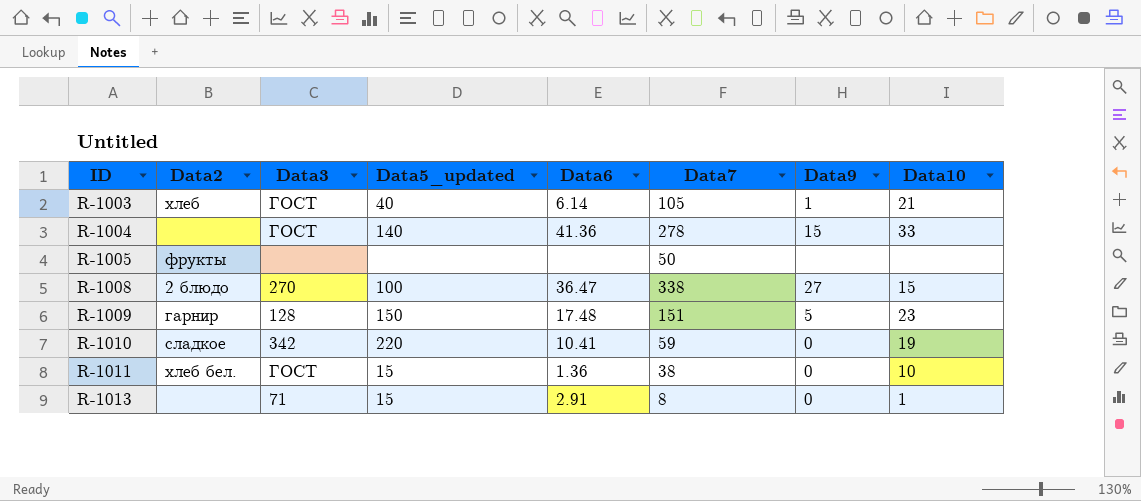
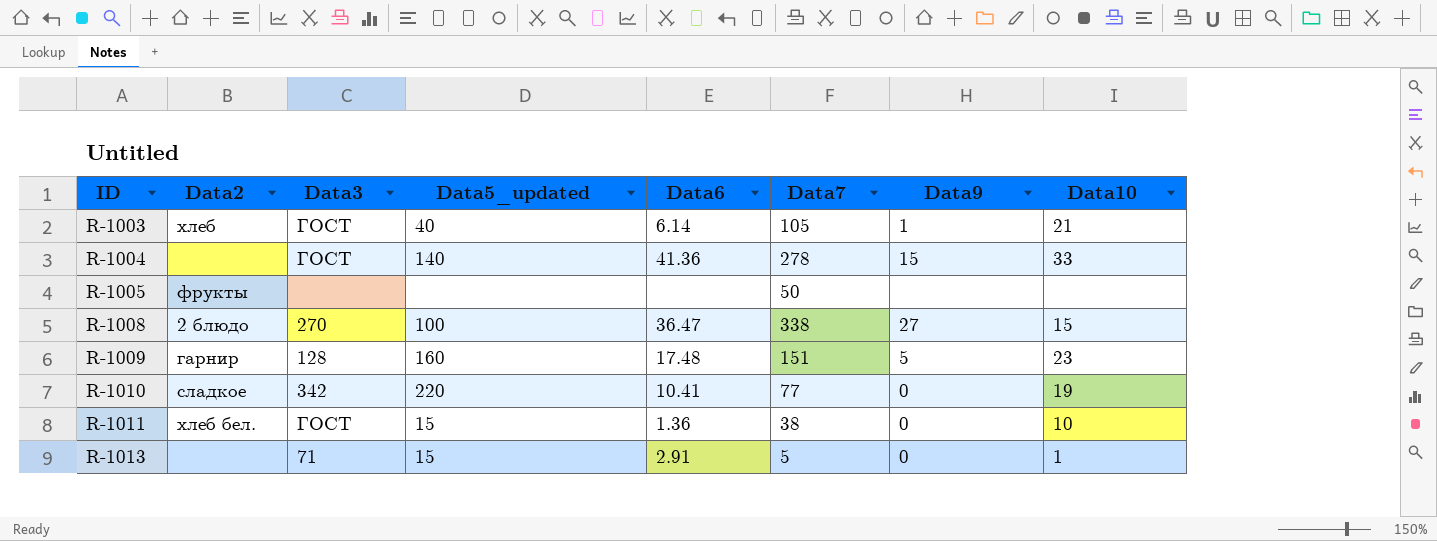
R-1009 | Data5_updated: 150 -> 160
R-1010 | Data7: 59 -> 77
R-1013 | Data7: 8 -> 5

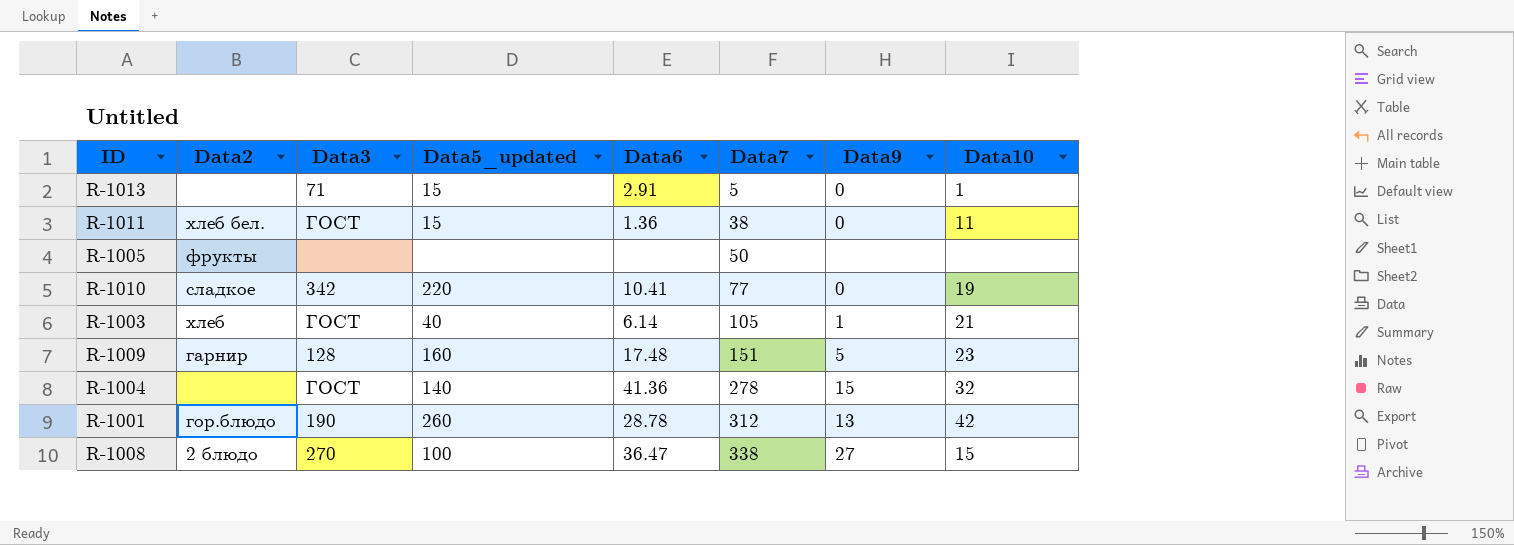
row order: ID ascending -> Data7 ascending
R-1011 | Data10: 10 -> 11
R-1004 | Data10: 33 -> 32
row R-1001: none -> гор.блюдо | 190 | 260 | 28.78 | 312 | 13 | 42

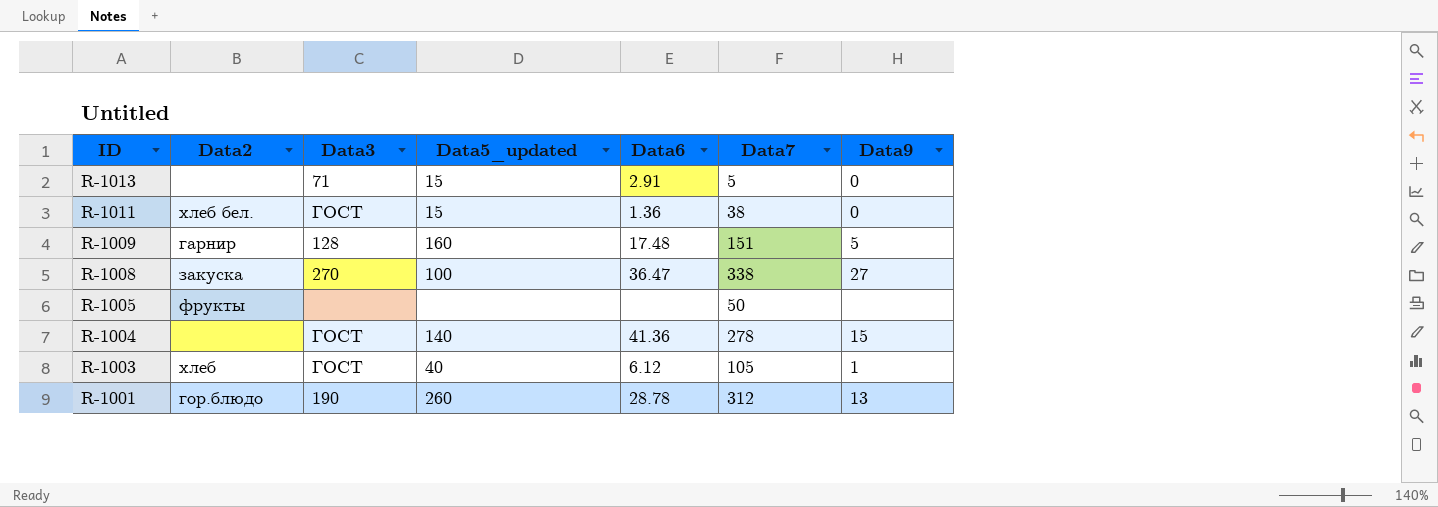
row order: Data7 ascending -> ID descending
column Data10 | position: 8 -> none
row R-1010: сладкое | 342 | 220 | 10.41 | 77 | 0 | 19 -> none
R-1008 | Data2: 2 блюдо -> закуска
R-1003 | Data6: 6.14 -> 6.12

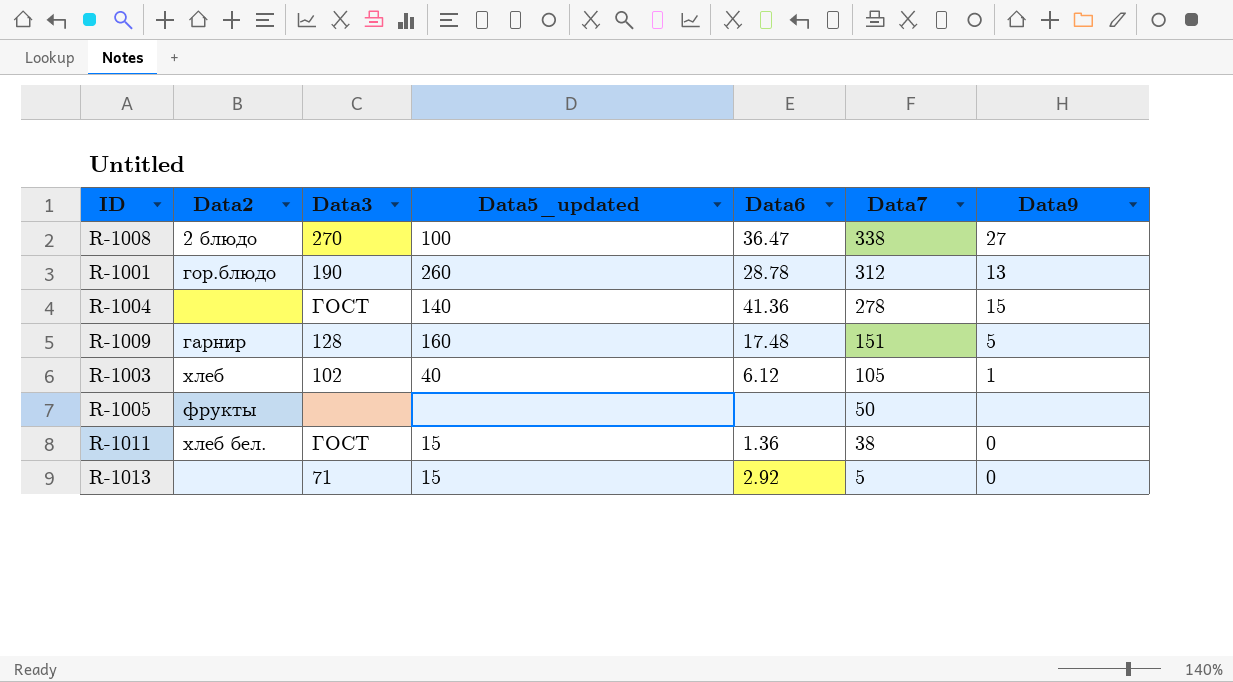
row order: ID descending -> Data7 descending
R-1008 | Data2: закуска -> 2 блюдо
R-1003 | Data3: ГОСТ -> 102
R-1013 | Data6: 2.91 -> 2.92

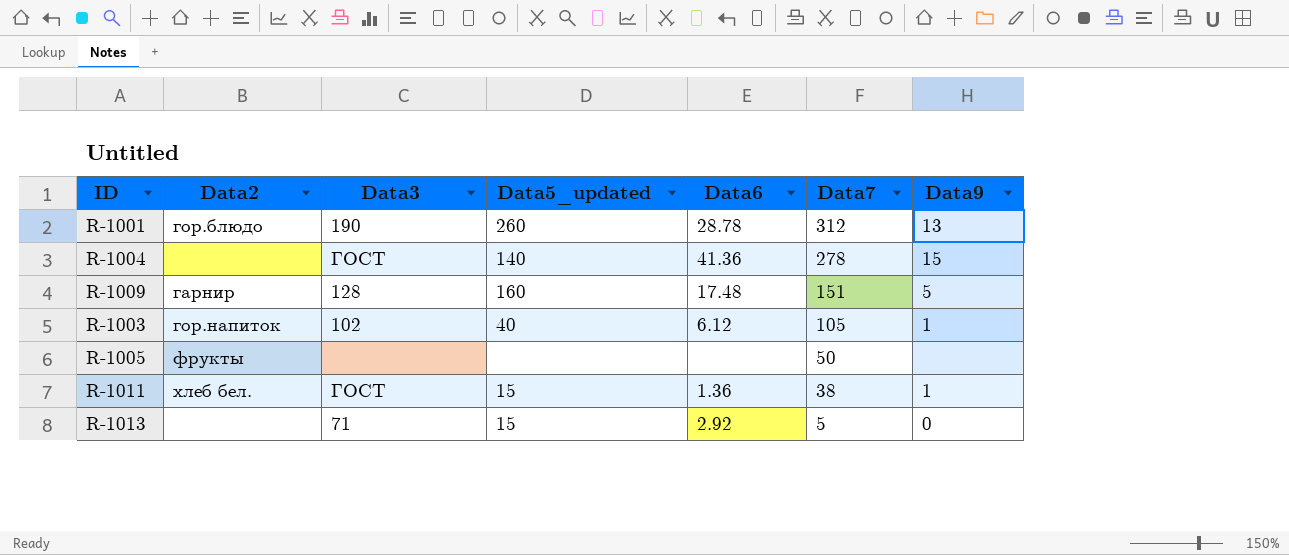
row R-1008: 2 блюдо | 270 | 100 | 36.47 | 338 | 27 -> none
R-1003 | Data2: хлеб -> гор.напиток
R-1011 | Data9: 0 -> 1

